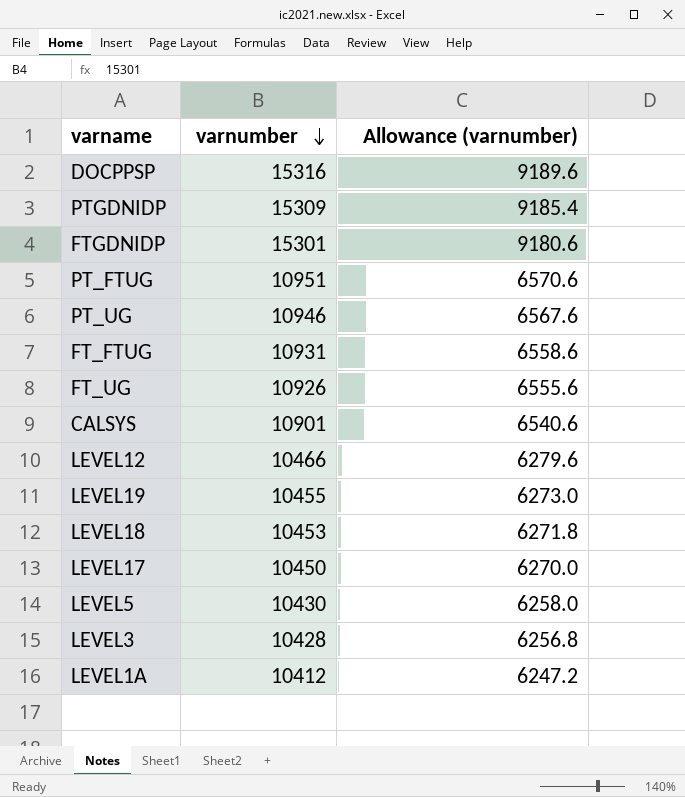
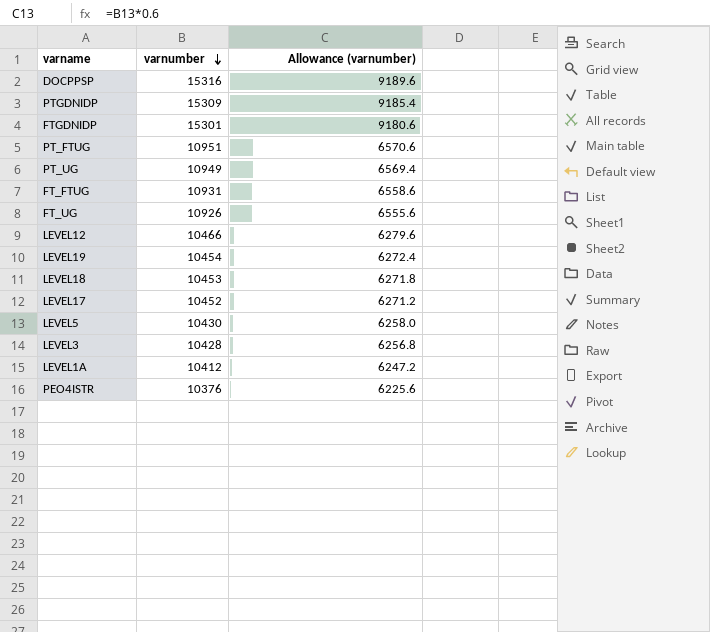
row CALSYS: 10901 | 6540.6 -> none
PT_UG | varnumber: 10946 -> 10949
PT_UG | Allowance (varnumber): 6567.6 -> 6569.4
LEVEL19 | varnumber: 10455 -> 10454
LEVEL19 | Allowance (varnumber): 6273.0 -> 6272.4
LEVEL17 | varnumber: 10450 -> 10452
LEVEL17 | Allowance (varnumber): 6270.0 -> 6271.2
row PEO4ISTR: none -> 10376 | 6225.6

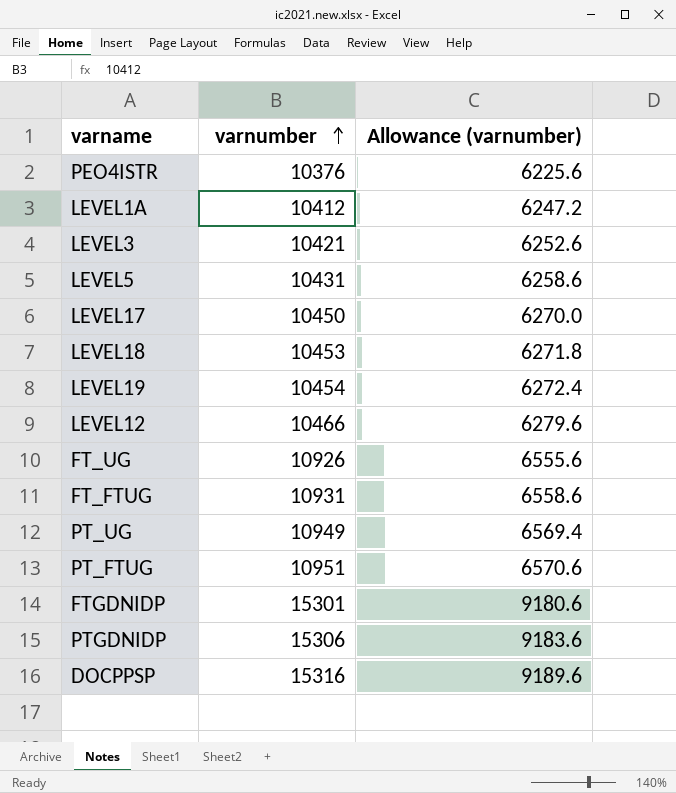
row order: varnumber descending -> varnumber ascending
LEVEL3 | varnumber: 10428 -> 10421
LEVEL3 | Allowance (varnumber): 6256.8 -> 6252.6
LEVEL5 | varnumber: 10430 -> 10431
LEVEL5 | Allowance (varnumber): 6258.0 -> 6258.6
LEVEL17 | varnumber: 10452 -> 10450
LEVEL17 | Allowance (varnumber): 6271.2 -> 6270.0
PTGDNIDP | varnumber: 15309 -> 15306
PTGDNIDP | Allowance (varnumber): 9185.4 -> 9183.6

